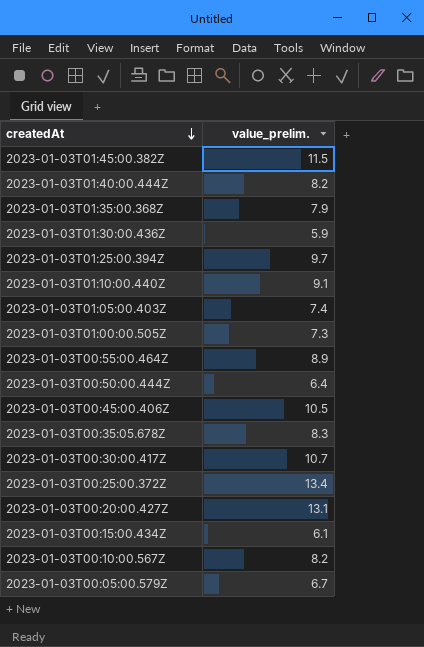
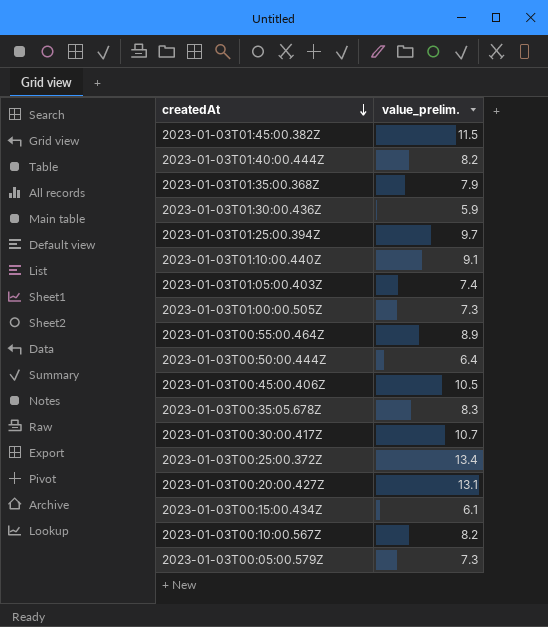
2023-01-03T00:05:00.579Z | value_prelim.: 6.7 -> 7.3

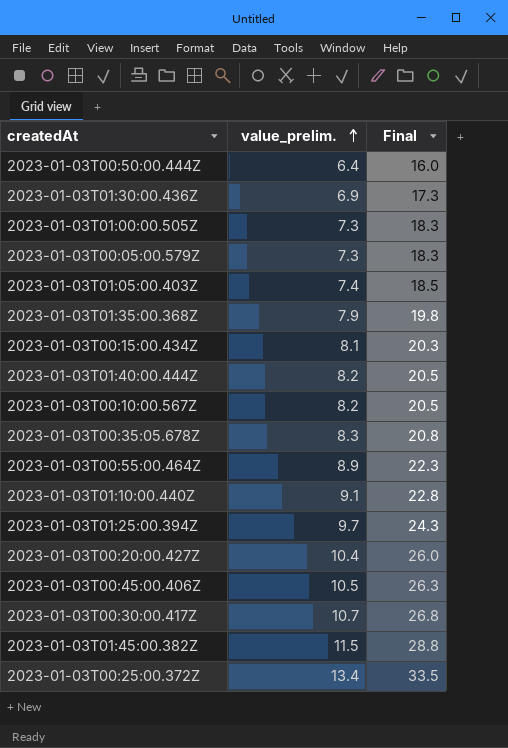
row order: createdAt descending -> value_prelim. ascending
column Final | formula: none -> [value_prelim.] * 2.5
2023-01-03T01:30:00.436Z | value_prelim.: 5.9 -> 6.9
2023-01-03T00:15:00.434Z | value_prelim.: 6.1 -> 8.1
2023-01-03T00:20:00.427Z | value_prelim.: 13.1 -> 10.4

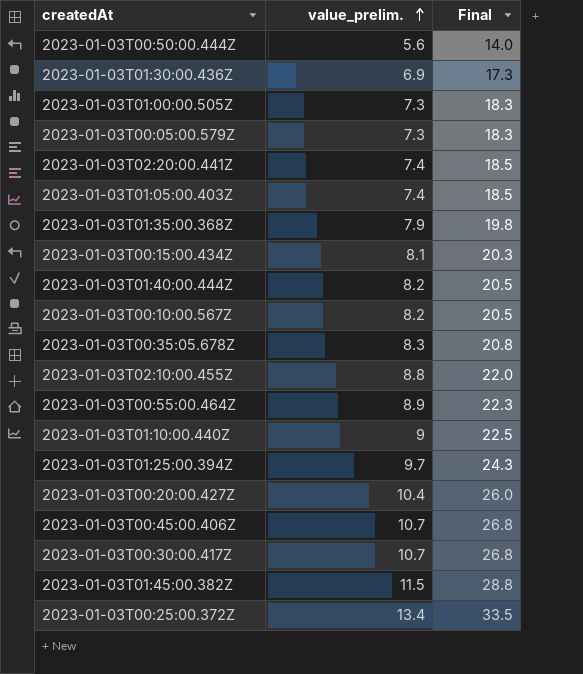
2023-01-03T00:50:00.444Z | value_prelim.: 6.4 -> 5.6
2023-01-03T00:50:00.444Z | Final: 16.0 -> 14.0
row 2023-01-03T02:20:00.441Z: none -> 7.4 | 18.5
row 2023-01-03T02:10:00.455Z: none -> 8.8 | 22.0
2023-01-03T01:10:00.440Z | value_prelim.: 9.1 -> 9
2023-01-03T01:10:00.440Z | Final: 22.8 -> 22.5
2023-01-03T00:45:00.406Z | value_prelim.: 10.5 -> 10.7
2023-01-03T00:45:00.406Z | Final: 26.3 -> 26.8

